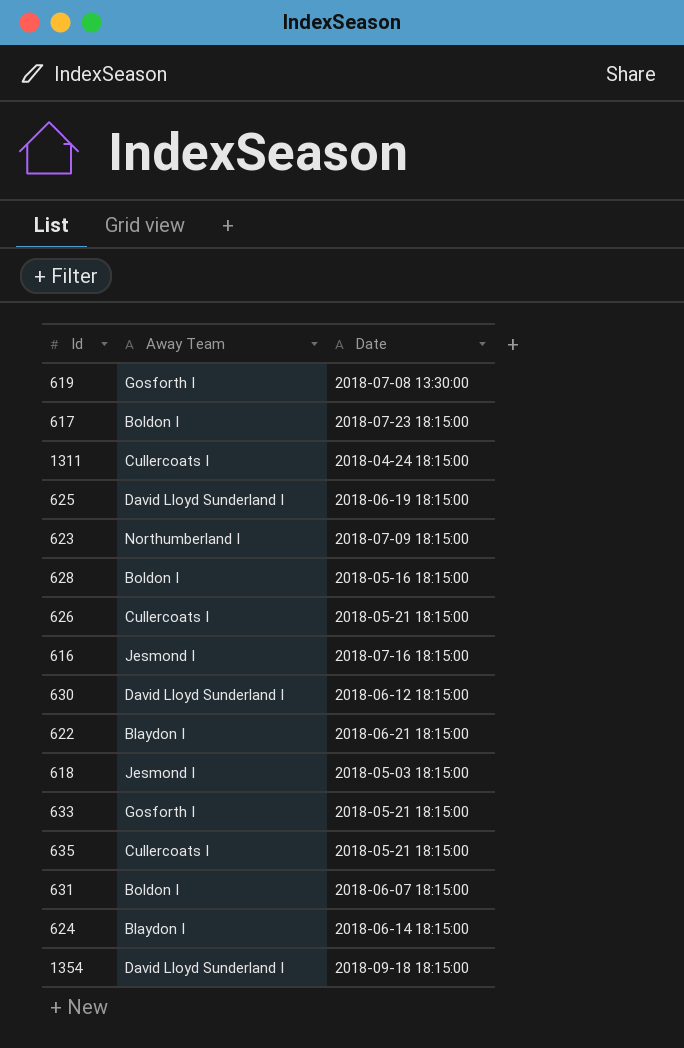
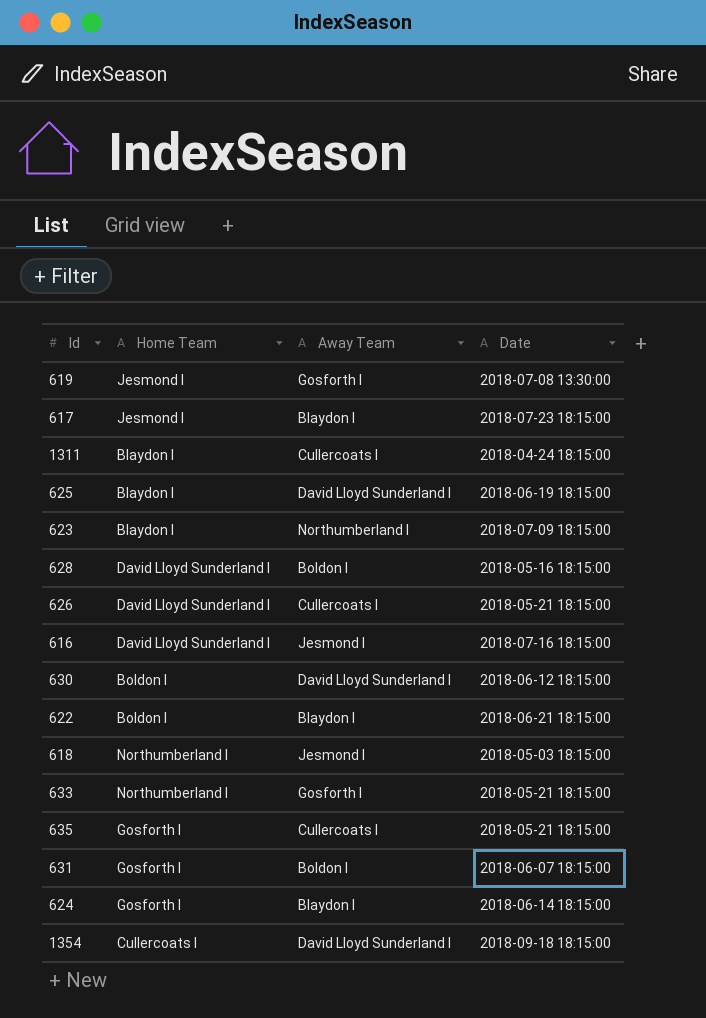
column Home Team | position: none -> 2
617 | Away Team: Boldon I -> Blaydon I

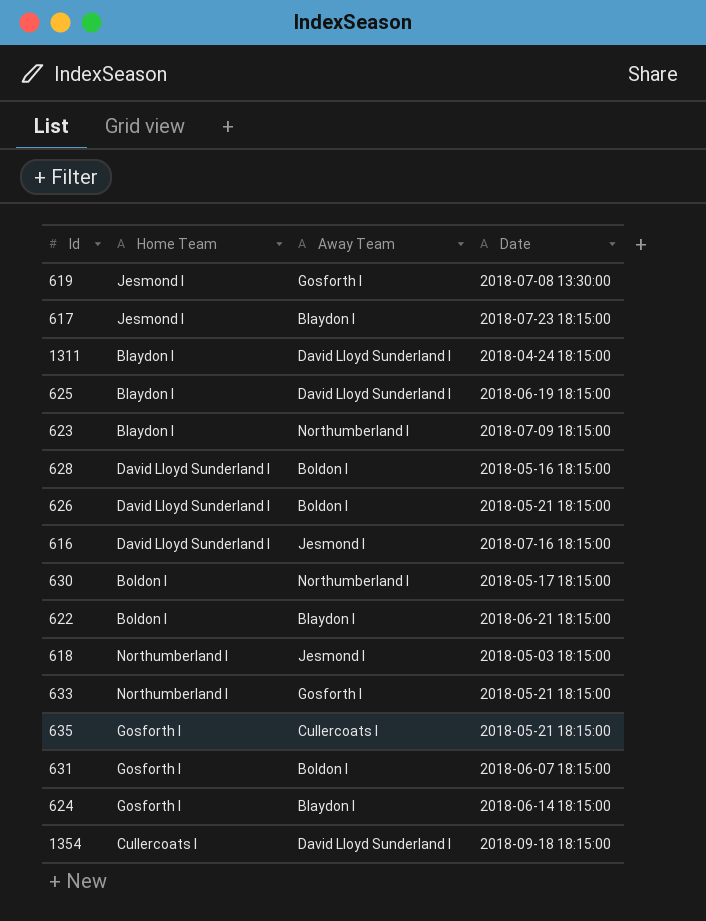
1311 | Away Team: Cullercoats I -> David Lloyd Sunderland I
626 | Away Team: Cullercoats I -> Boldon I
630 | Away Team: David Lloyd Sunderland I -> Northumberland I
630 | Date: 2018-06-12 18:15:00 -> 2018-05-17 18:15:00

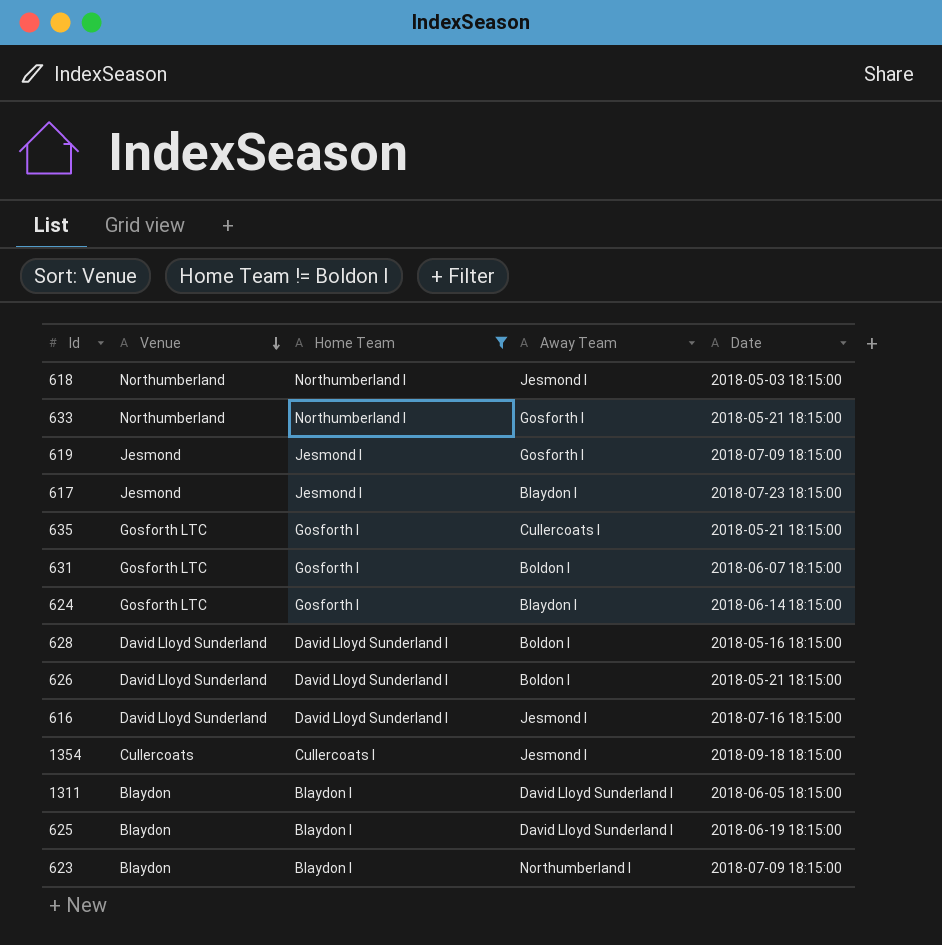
filter: none -> Home Team != Boldon I
row order: none -> Venue descending
column Venue | position: none -> 2
619 | Date: 2018-07-08 13:30:00 -> 2018-07-09 18:15:00
1354 | Away Team: David Lloyd Sunderland I -> Jesmond I
1311 | Date: 2018-04-24 18:15:00 -> 2018-06-05 18:15:00

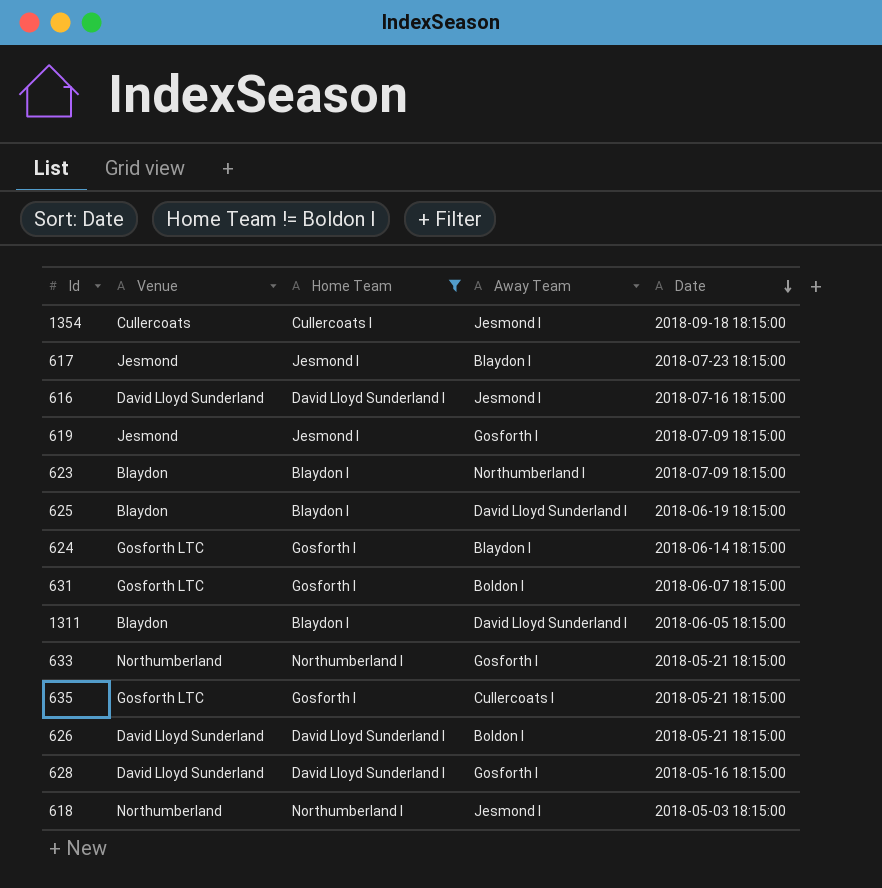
row order: Venue descending -> Date descending
628 | Away Team: Boldon I -> Gosforth I

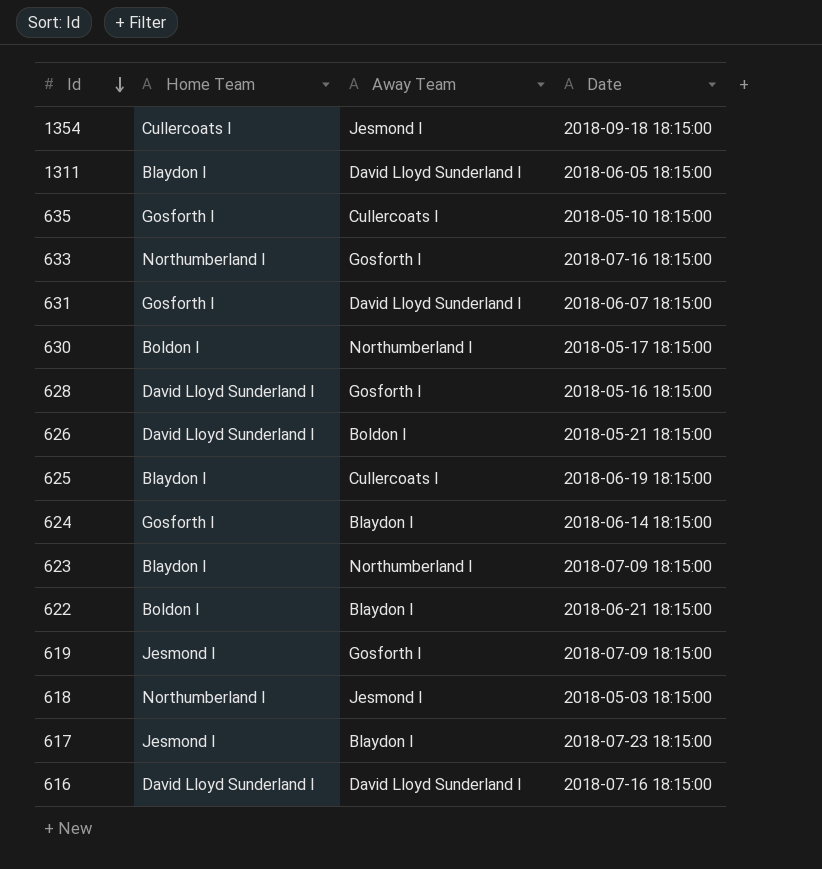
filter: Home Team != Boldon I -> none
row order: Date descending -> Id descending
column Venue | position: 2 -> none
635 | Date: 2018-05-21 18:15:00 -> 2018-05-10 18:15:00
633 | Date: 2018-05-21 18:15:00 -> 2018-07-16 18:15:00
631 | Away Team: Boldon I -> David Lloyd Sunderland I
625 | Away Team: David Lloyd Sunderland I -> Cullercoats I
616 | Away Team: Jesmond I -> David Lloyd Sunderland I

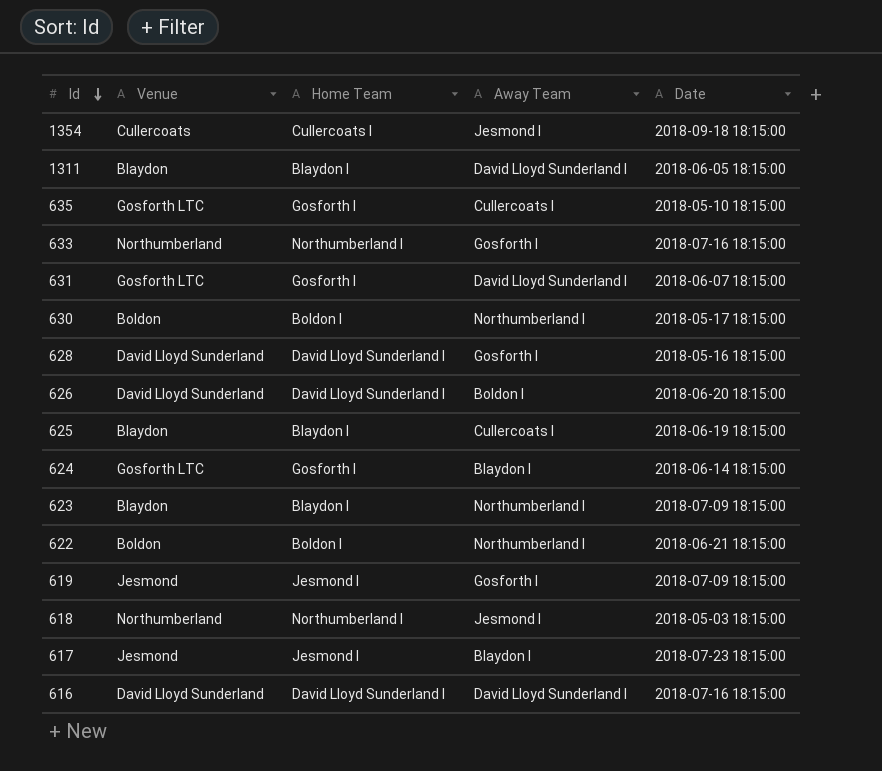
column Venue | position: none -> 2
626 | Date: 2018-05-21 18:15:00 -> 2018-06-20 18:15:00
622 | Away Team: Blaydon I -> Northumberland I

